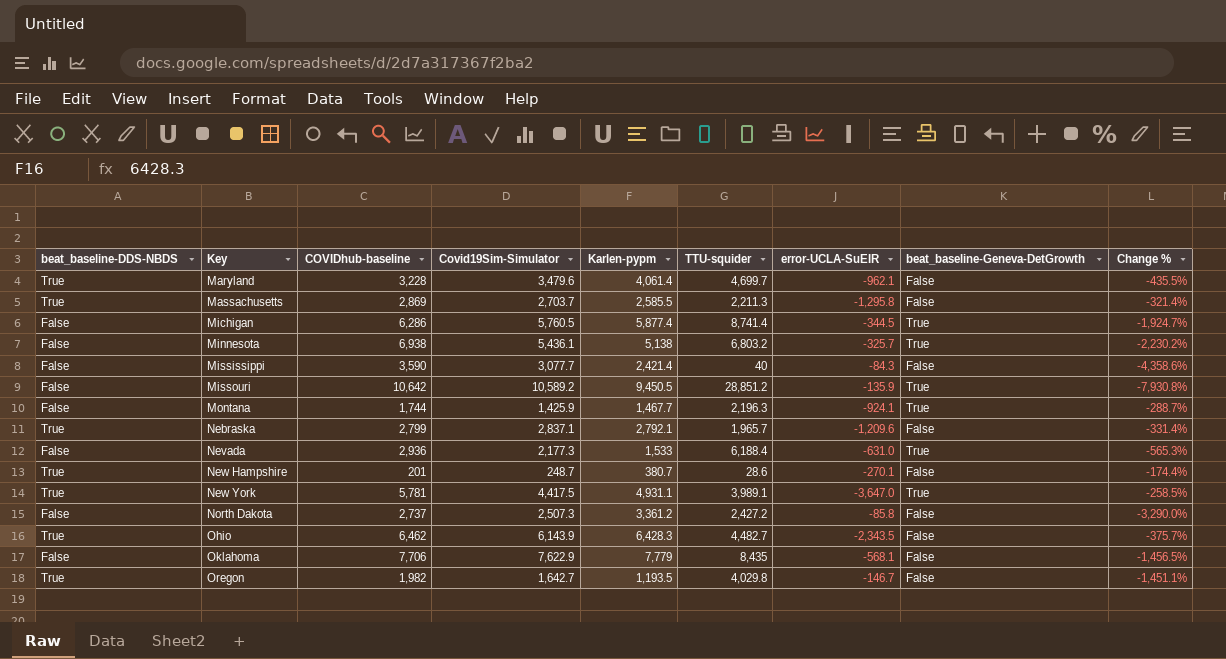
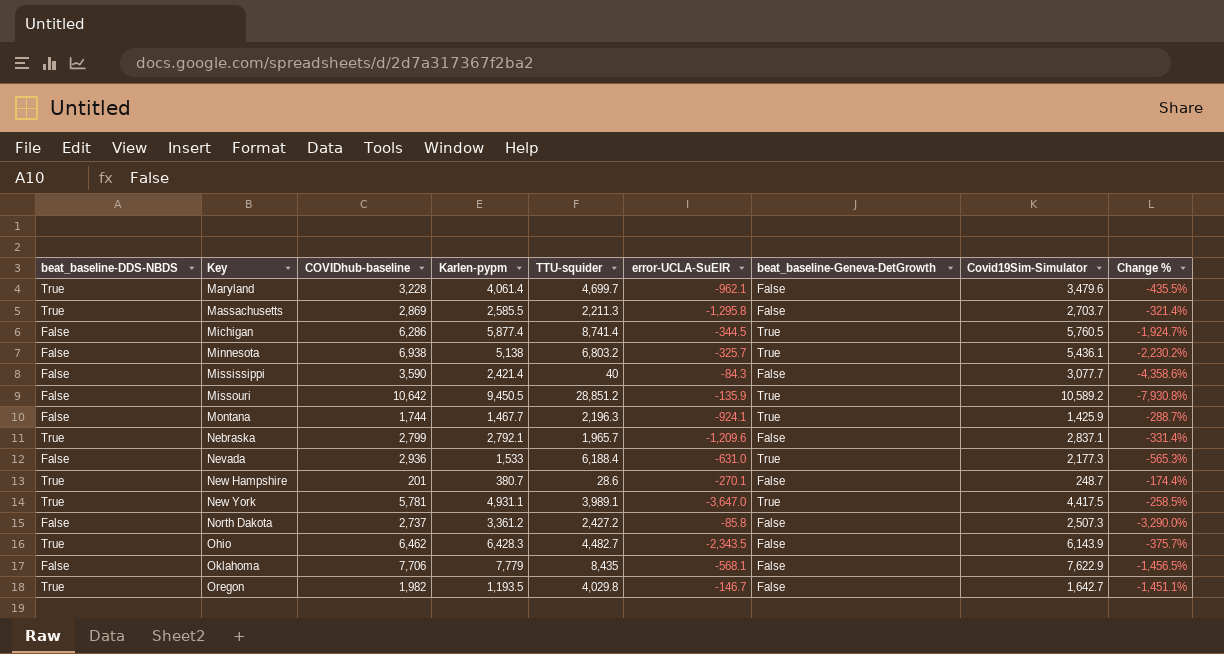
column Covid19Sim-Simulator | position: 4 -> 8

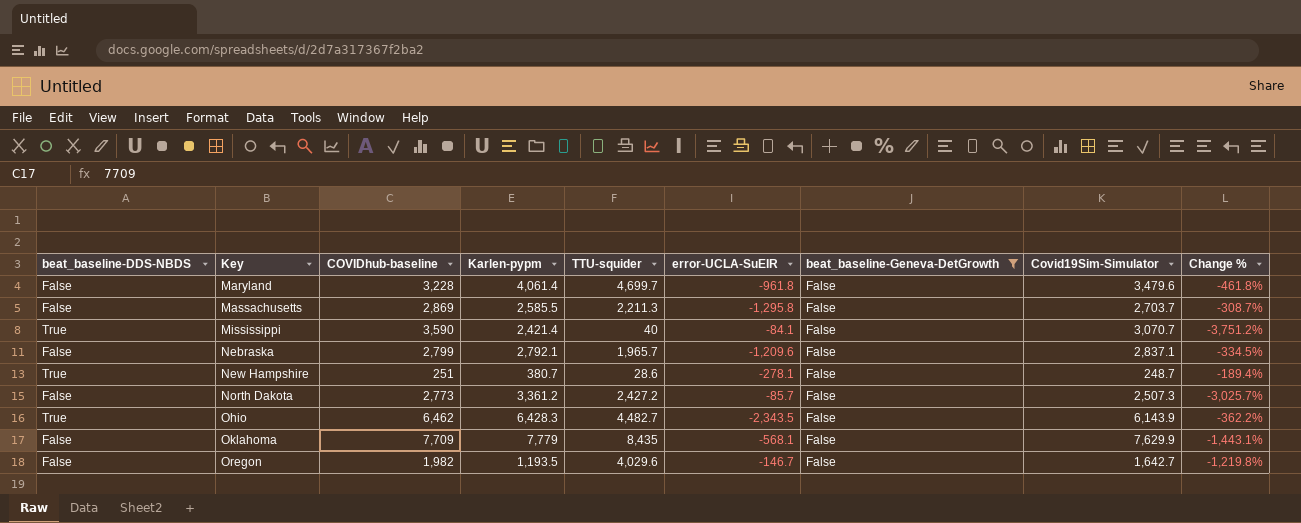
filter: none -> beat_baseline-Geneva-DetGrowth = False
column Change % | formula: ([COVIDhub-baseline] - [error-UCLA-SuEIR]) / [error-UCLA-SuEIR] -> ([Covid19Sim-Simulator] - [error-UCLA-SuEIR]) / [error-UCLA-SuEIR]
Maryland | beat_baseline-DDS-NBDS: True -> False
Maryland | error-UCLA-SuEIR: -962.1 -> -961.8
Massachusetts | beat_baseline-DDS-NBDS: True -> False
Mississippi | beat_baseline-DDS-NBDS: False -> True
Mississippi | error-UCLA-SuEIR: -84.3 -> -84.1
Mississippi | Covid19Sim-Simulator: 3,077.7 -> 3,070.7
Nebraska | beat_baseline-DDS-NBDS: True -> False
New Hampshire | COVIDhub-baseline: 201 -> 251
New Hampshire | error-UCLA-SuEIR: -270.1 -> -278.1
North Dakota | COVIDhub-baseline: 2,737 -> 2,773
North Dakota | error-UCLA-SuEIR: -85.8 -> -85.7
Oklahoma | COVIDhub-baseline: 7,706 -> 7,709
Oklahoma | Covid19Sim-Simulator: 7,622.9 -> 7,629.9
Oregon | beat_baseline-DDS-NBDS: True -> False
Oregon | TTU-squider: 4,029.8 -> 4,029.6

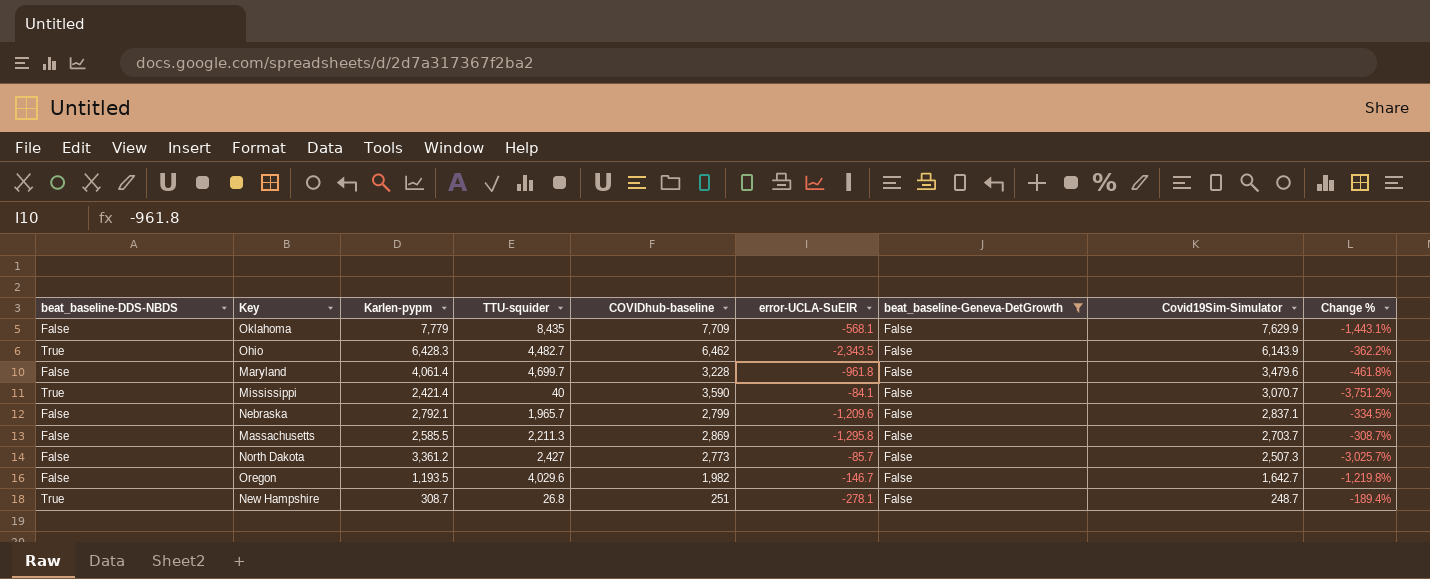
row order: Key ascending -> Covid19Sim-Simulator descending
column COVIDhub-baseline | position: 3 -> 5
North Dakota | TTU-squider: 2,427.2 -> 2,427
New Hampshire | Karlen-pypm: 380.7 -> 308.7
New Hampshire | TTU-squider: 28.6 -> 26.8

